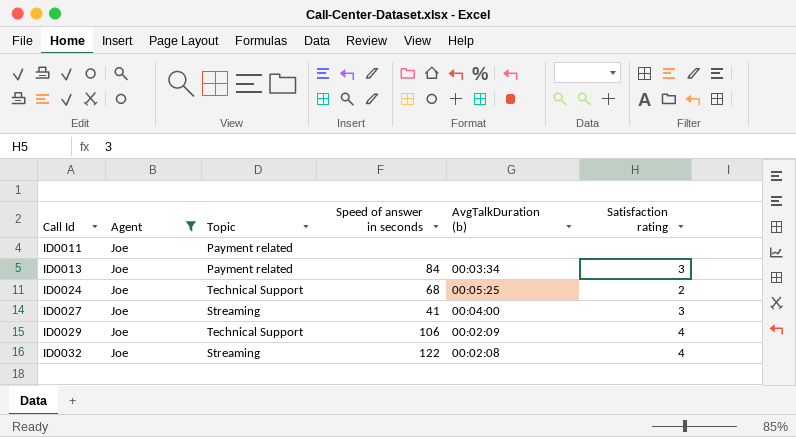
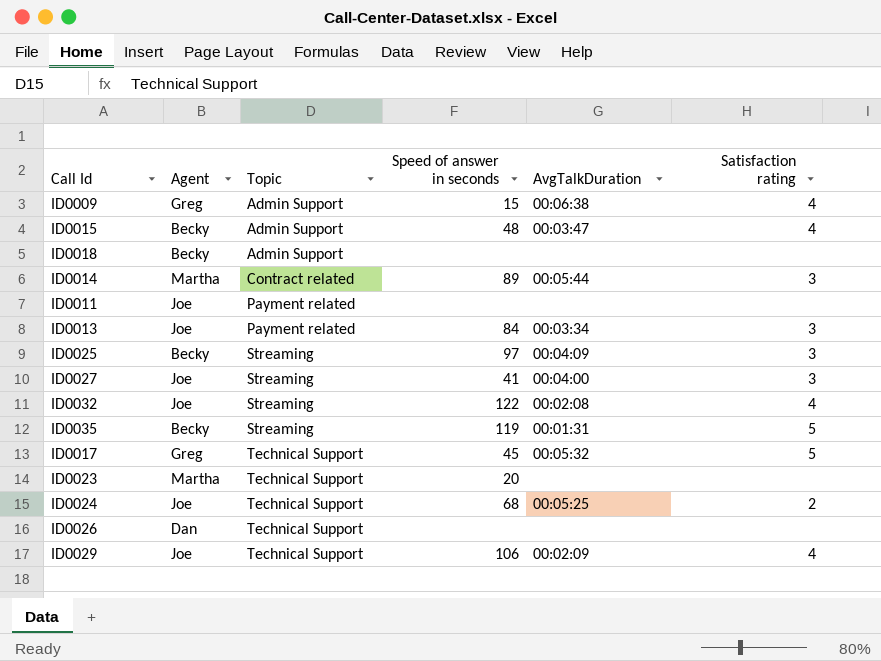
filter: Agent = Joe -> none
row order: Call Id ascending -> Topic ascending
column name: AvgTalkDuration (b) -> AvgTalkDuration

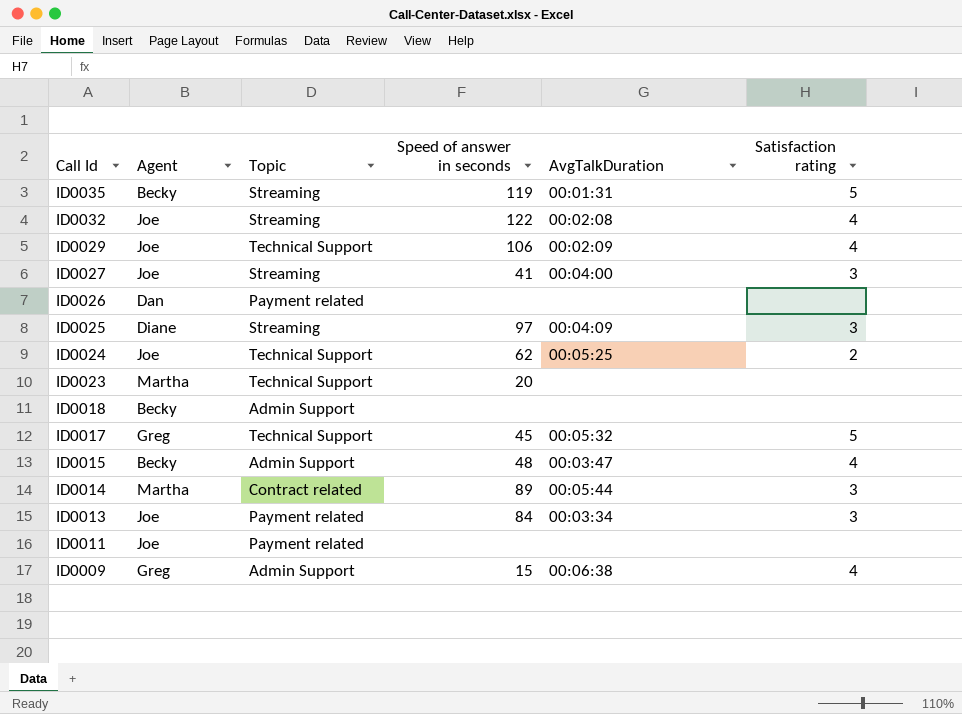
row order: Topic ascending -> Call Id descending
ID0026 | Topic: Technical Support -> Payment related
ID0025 | Agent: Becky -> Diane
ID0024 | Speed of answer in seconds: 68 -> 62

